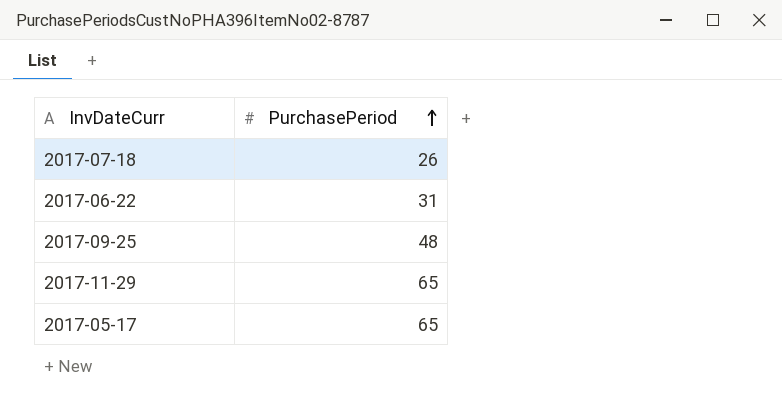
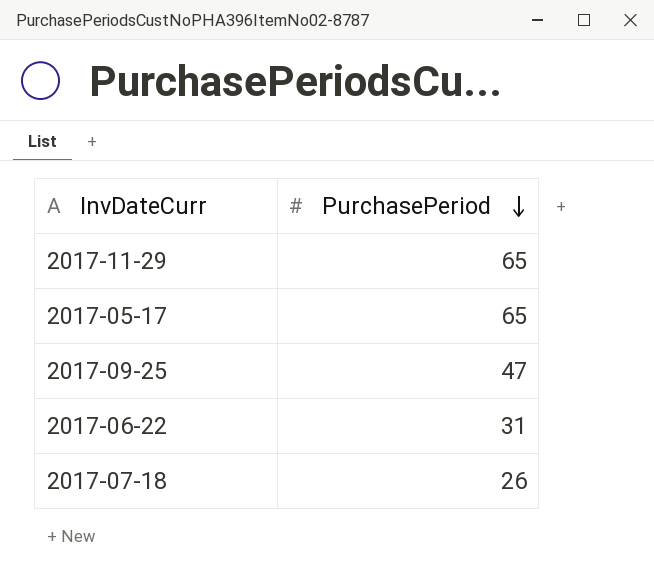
row order: PurchasePeriod ascending -> PurchasePeriod descending
2017-09-25 | PurchasePeriod: 48 -> 47

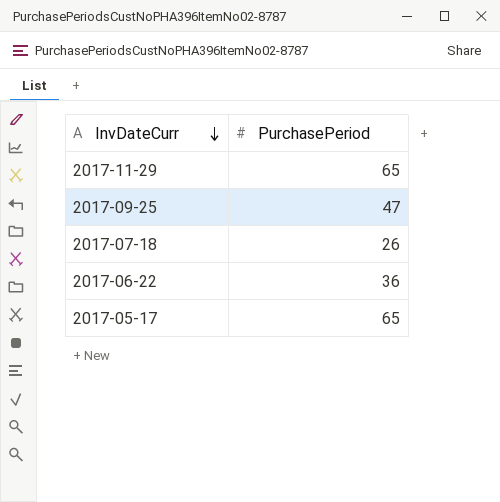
row order: PurchasePeriod descending -> InvDateCurr descending
2017-06-22 | PurchasePeriod: 31 -> 36

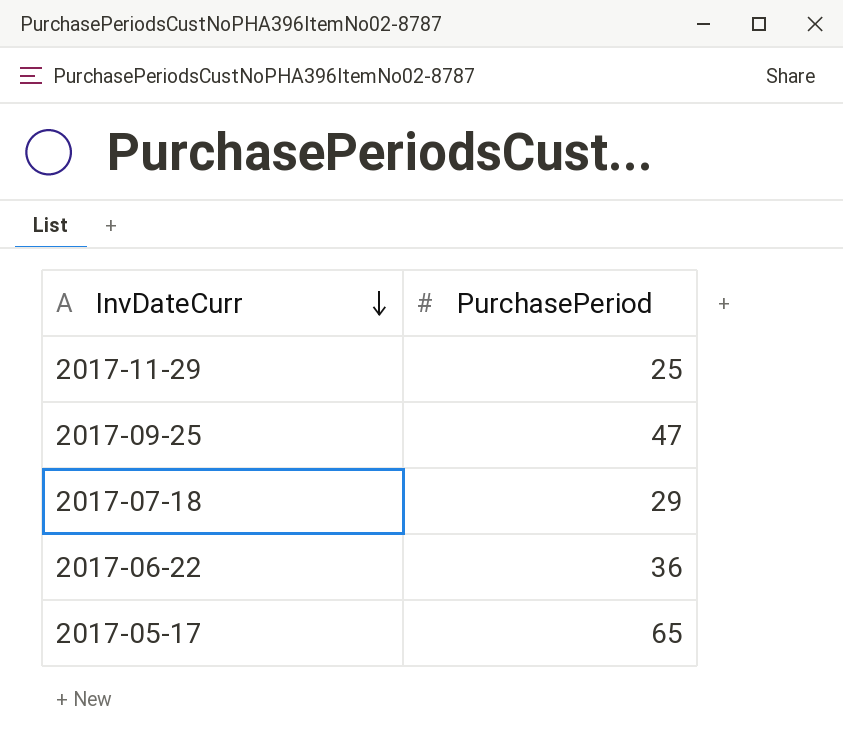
2017-11-29 | PurchasePeriod: 65 -> 25
2017-07-18 | PurchasePeriod: 26 -> 29

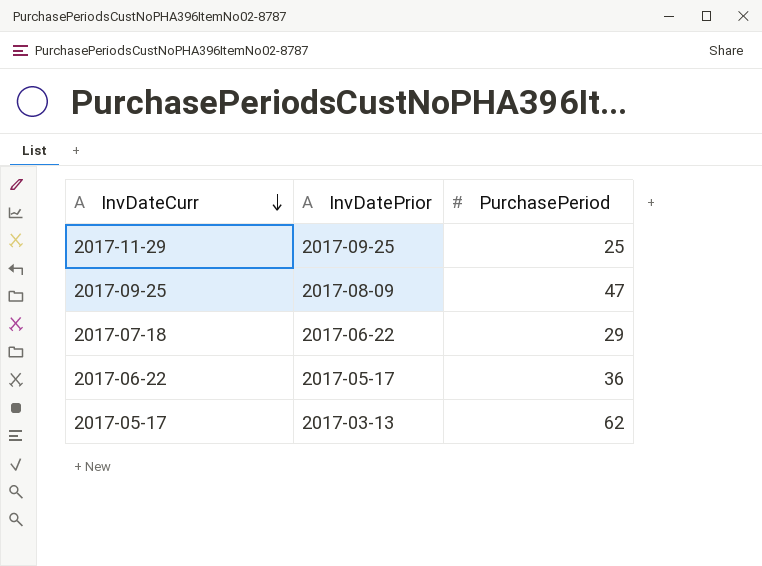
column InvDatePrior | position: none -> 2
2017-05-17 | PurchasePeriod: 65 -> 62

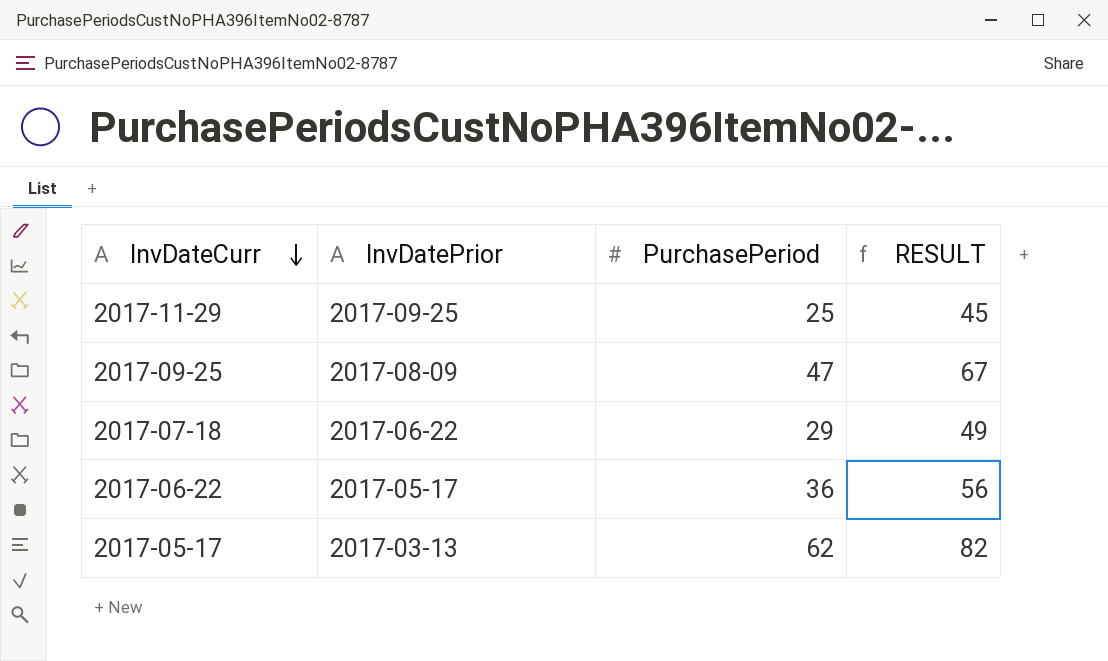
column RESULT | formula: none -> [PurchasePeriod] + 20

